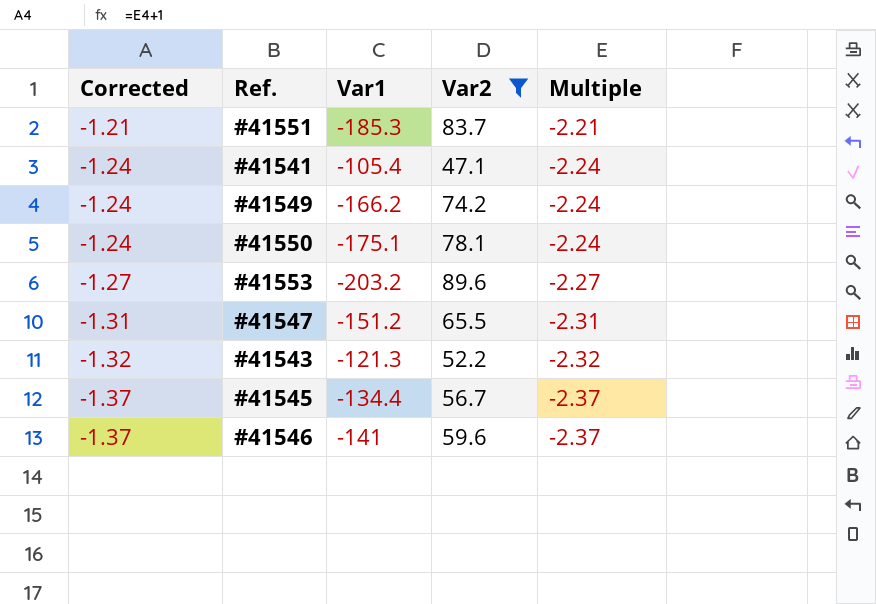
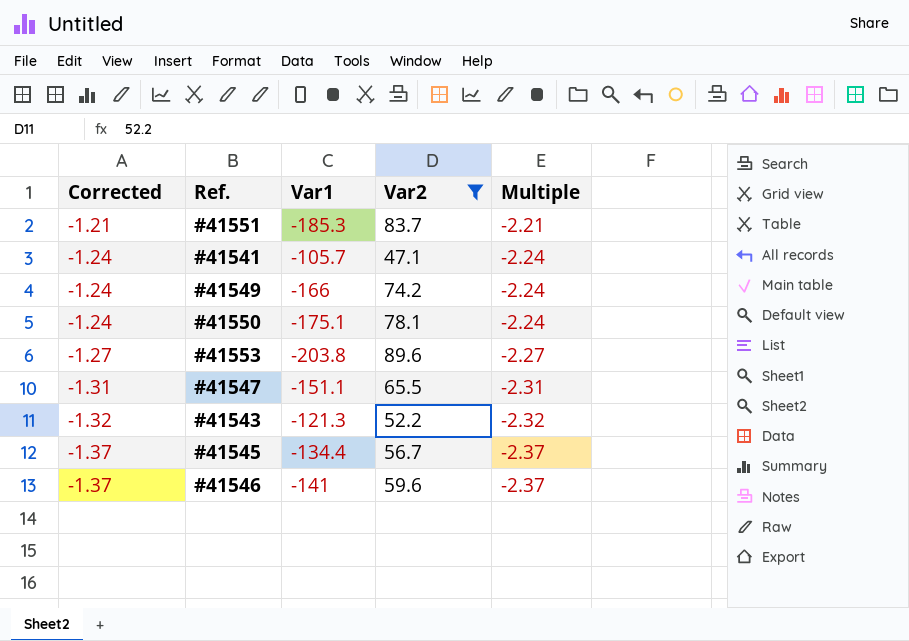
#41541 | Var1: -105.4 -> -105.7
#41549 | Var1: -166.2 -> -166
#41553 | Var1: -203.2 -> -203.8
#41547 | Var1: -151.2 -> -151.1

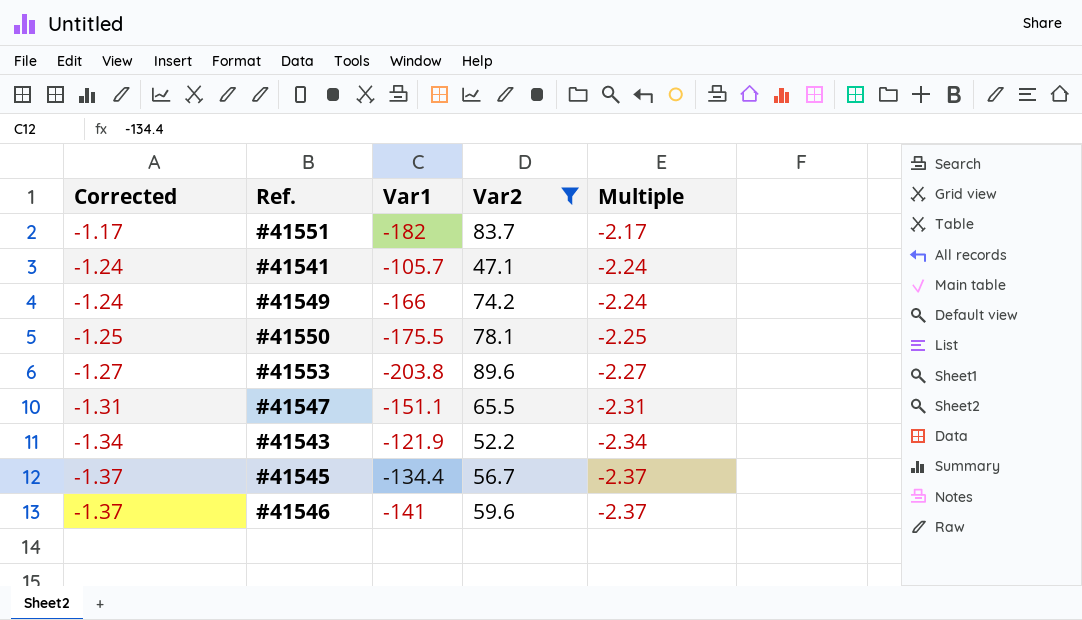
#41551 | Corrected: -1.21 -> -1.17
#41551 | Var1: -185.3 -> -182
#41551 | Multiple: -2.21 -> -2.17
#41550 | Corrected: -1.24 -> -1.25
#41550 | Var1: -175.1 -> -175.5
#41550 | Multiple: -2.24 -> -2.25
#41543 | Corrected: -1.32 -> -1.34
#41543 | Var1: -121.3 -> -121.9
#41543 | Multiple: -2.32 -> -2.34

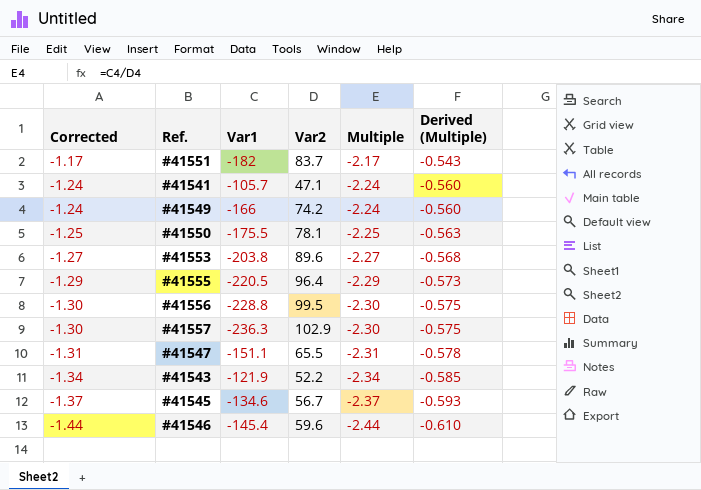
filter: Var2 <= 89.6 -> none
column Derived (Multiple) | formula: none -> [Multiple] * 0.25
#41545 | Var1: -134.4 -> -134.6
#41546 | Corrected: -1.37 -> -1.44
#41546 | Var1: -141 -> -145.4
#41546 | Multiple: -2.37 -> -2.44

